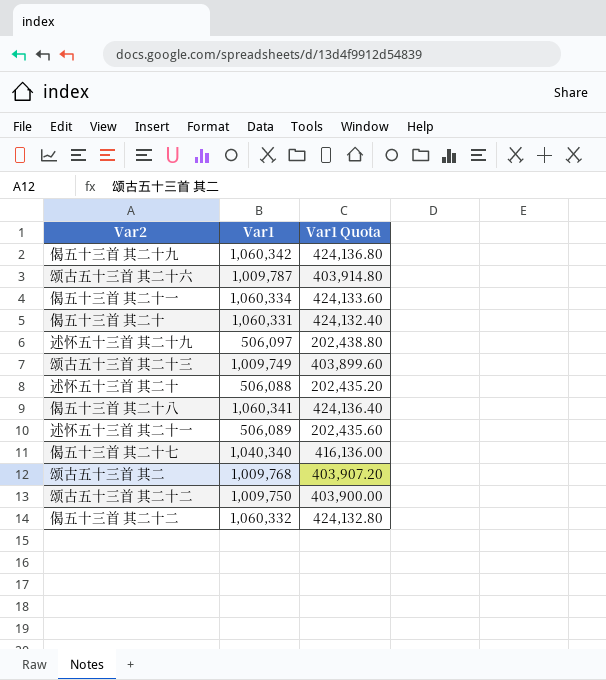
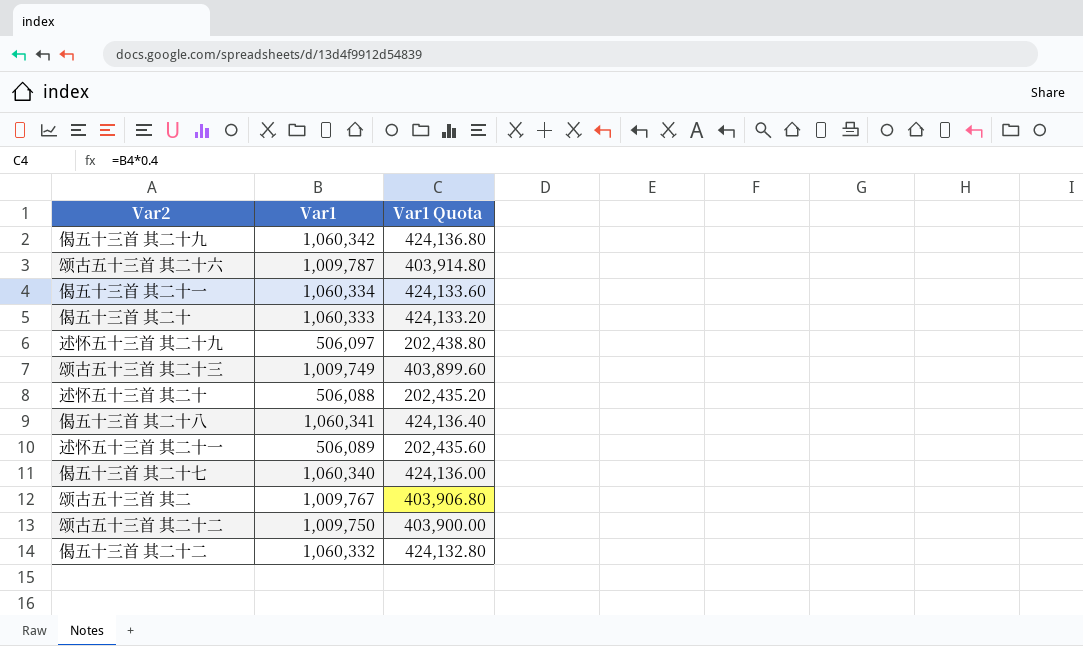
偈五十三首 其二十 | Var1: 1,060,331 -> 1,060,333
偈五十三首 其二十 | Var1 Quota: 424,132.40 -> 424,133.20
偈五十三首 其二十七 | Var1: 1,040,340 -> 1,060,340
偈五十三首 其二十七 | Var1 Quota: 416,136.00 -> 424,136.00
颂古五十三首 其二 | Var1: 1,009,768 -> 1,009,767
颂古五十三首 其二 | Var1 Quota: 403,907.20 -> 403,906.80

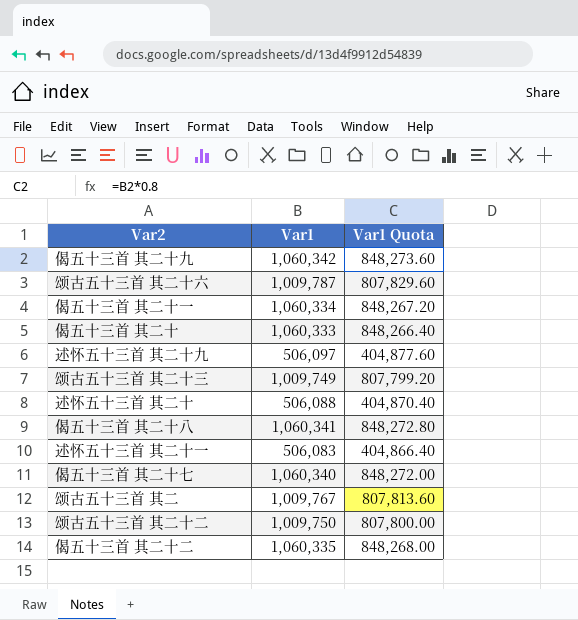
column Var1 Quota | formula: [Var1] * 0.4 -> [Var1] * 0.8
述怀五十三首 其二十一 | Var1: 506,089 -> 506,083
偈五十三首 其二十二 | Var1: 1,060,332 -> 1,060,335

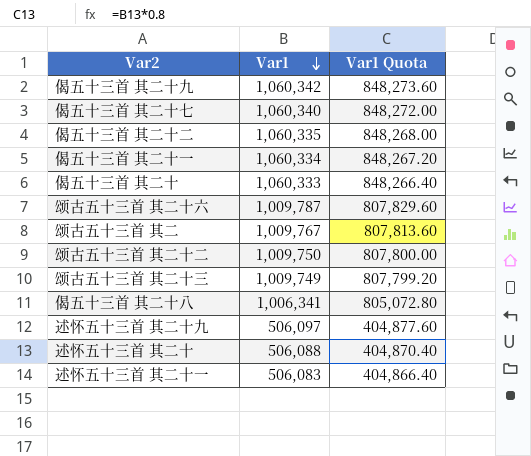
row order: none -> Var1 descending
偈五十三首 其二十八 | Var1: 1,060,341 -> 1,006,341
偈五十三首 其二十八 | Var1 Quota: 848,272.80 -> 805,072.80

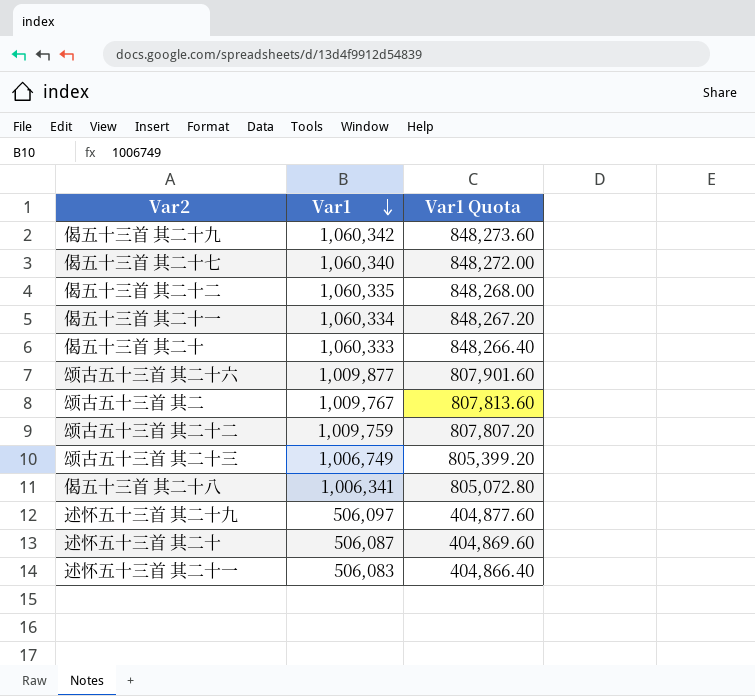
颂古五十三首 其二十六 | Var1: 1,009,787 -> 1,009,877
颂古五十三首 其二十六 | Var1 Quota: 807,829.60 -> 807,901.60
颂古五十三首 其二十二 | Var1: 1,009,750 -> 1,009,759
颂古五十三首 其二十二 | Var1 Quota: 807,800.00 -> 807,807.20
颂古五十三首 其二十三 | Var1: 1,009,749 -> 1,006,749
颂古五十三首 其二十三 | Var1 Quota: 807,799.20 -> 805,399.20
述怀五十三首 其二十 | Var1: 506,088 -> 506,087
述怀五十三首 其二十 | Var1 Quota: 404,870.40 -> 404,869.60

